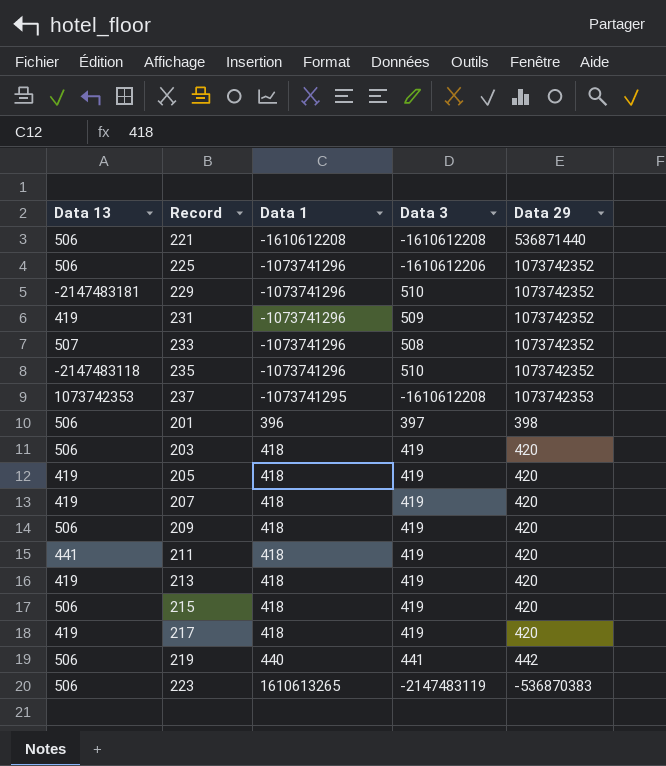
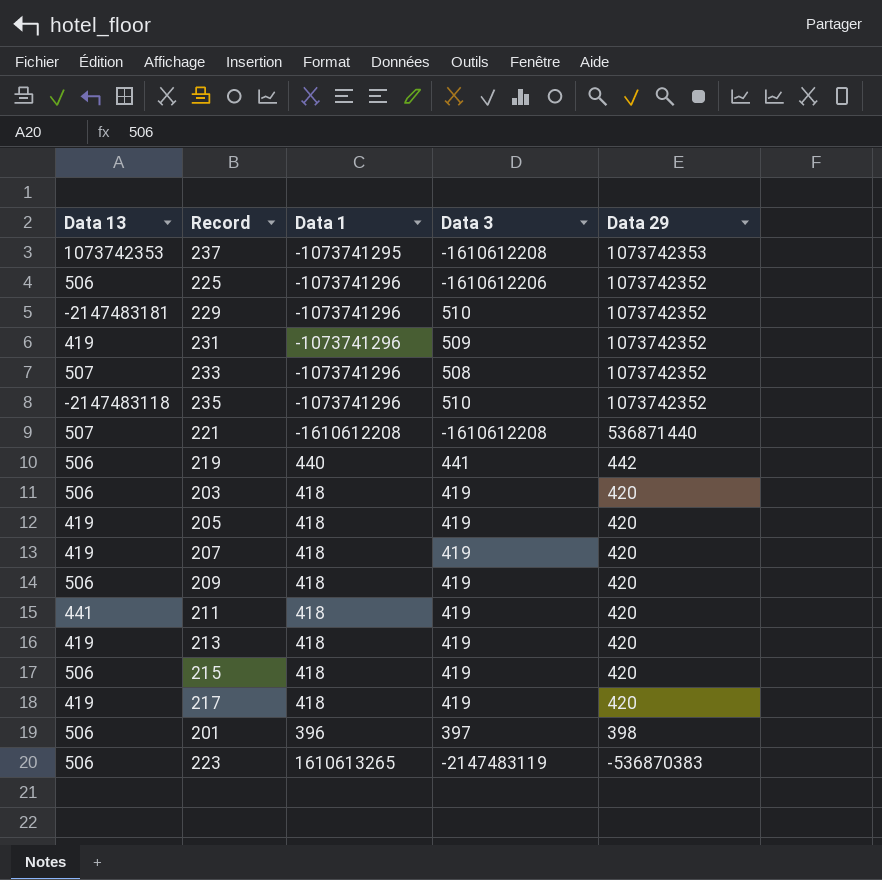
row order: Data 1 ascending -> Data 29 descending
221 | Data 13: 506 -> 507

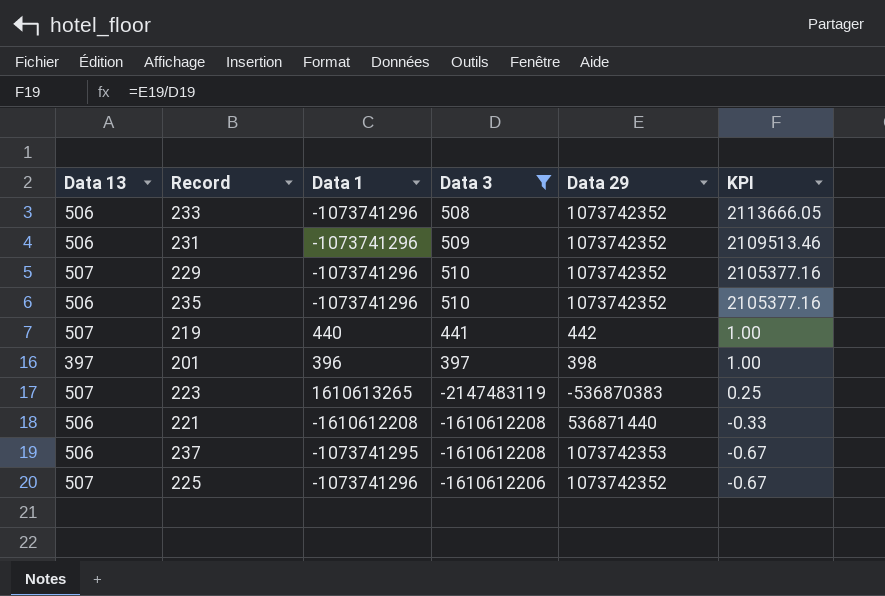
filter: none -> Data 3 != 419
row order: Data 29 descending -> KPI descending
column KPI | formula: none -> [Data 29] / [Data 3]
233 | Data 13: 507 -> 506
231 | Data 13: 419 -> 506
229 | Data 13: -2147483181 -> 507
235 | Data 13: -2147483118 -> 506
219 | Data 13: 506 -> 507
201 | Data 13: 506 -> 397
223 | Data 13: 506 -> 507
221 | Data 13: 507 -> 506
237 | Data 13: 1073742353 -> 506
225 | Data 13: 506 -> 507

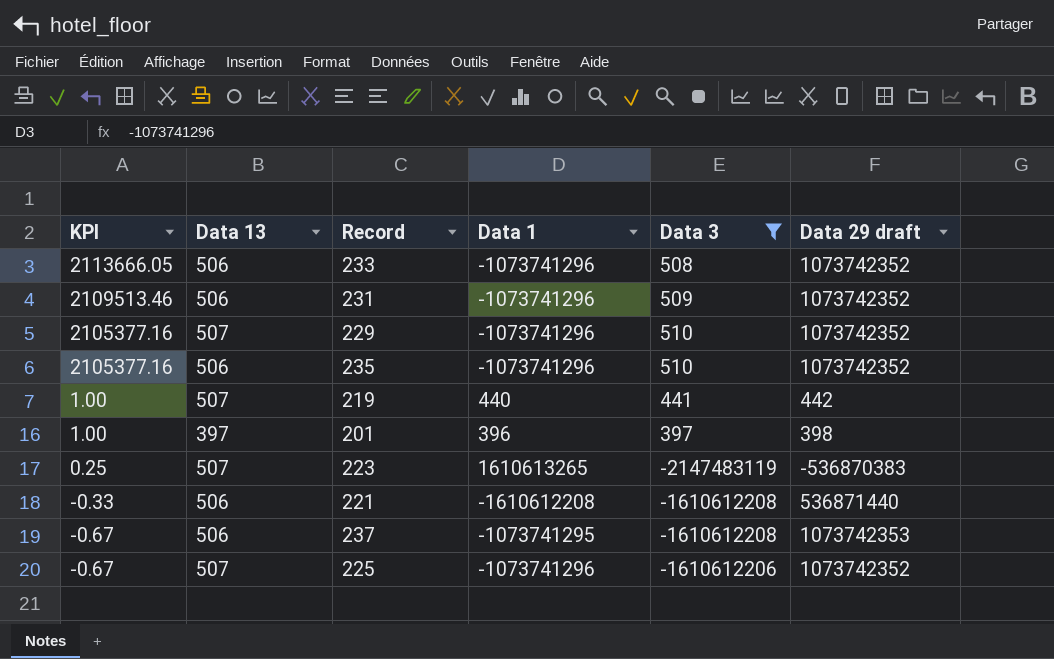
column KPI | position: 6 -> 1
column name: Data 29 -> Data 29 draft

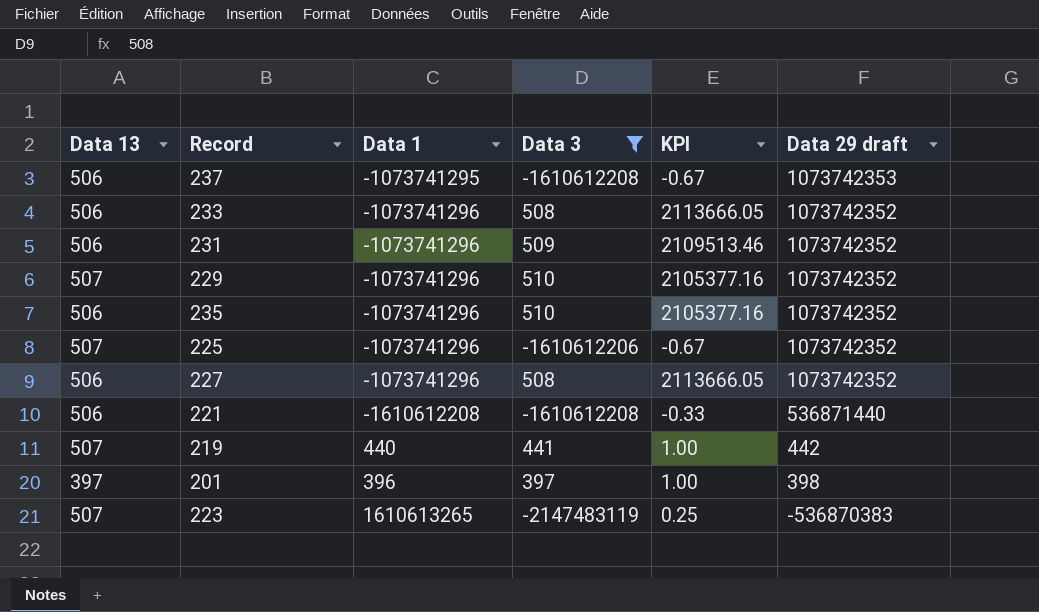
row order: KPI descending -> Data 29 draft descending
column KPI | position: 1 -> 5
row 227: none -> 506 | -1073741296 | 508 | 2113666.05 | 1073742352

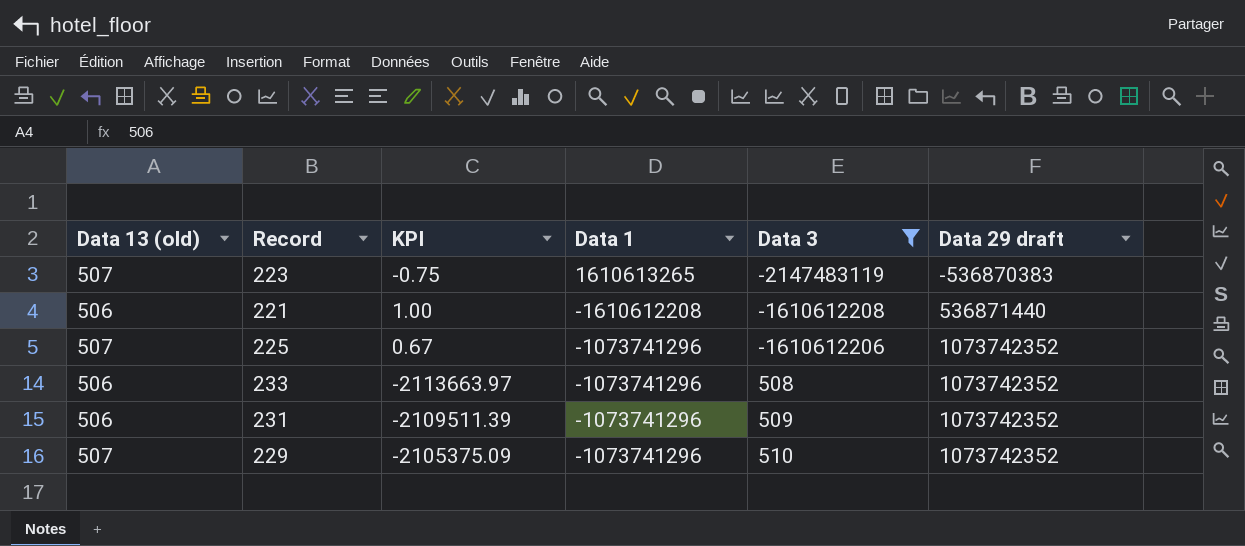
row order: Data 29 draft descending -> Data 3 ascending
column name: Data 13 -> Data 13 (old)
column KPI | formula: [Data 29 draft] / [Data 3] -> [Data 1] / [Data 3]
column KPI | position: 5 -> 3
row 237: 506 | -1073741295 | -1610612208 | -0.67 | 1073742353 -> none
row 235: 506 | -1073741296 | 510 | 2105377.16 | 1073742352 -> none
row 227: 506 | -1073741296 | 508 | 2113666.05 | 1073742352 -> none
row 219: 507 | 440 | 441 | 1.00 | 442 -> none
row 201: 397 | 396 | 397 | 1.00 | 398 -> none

